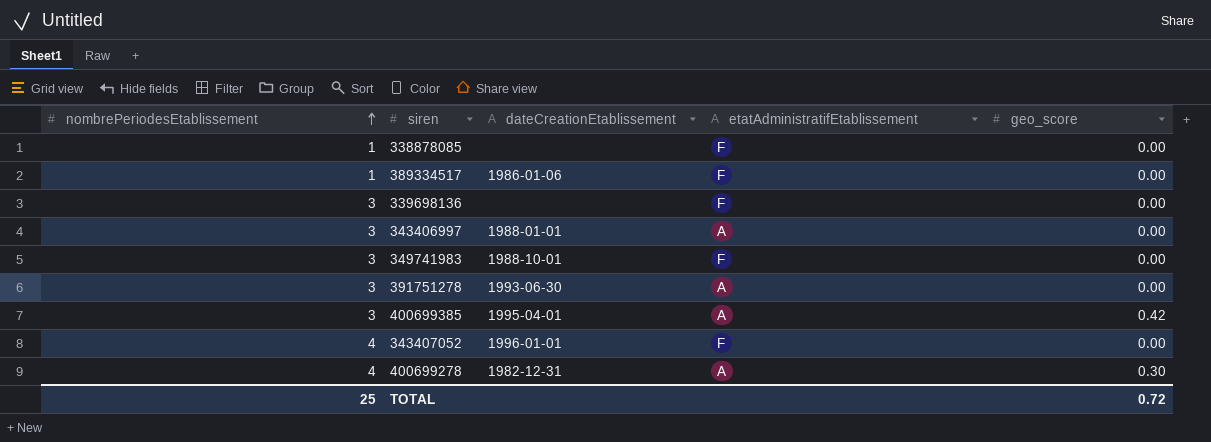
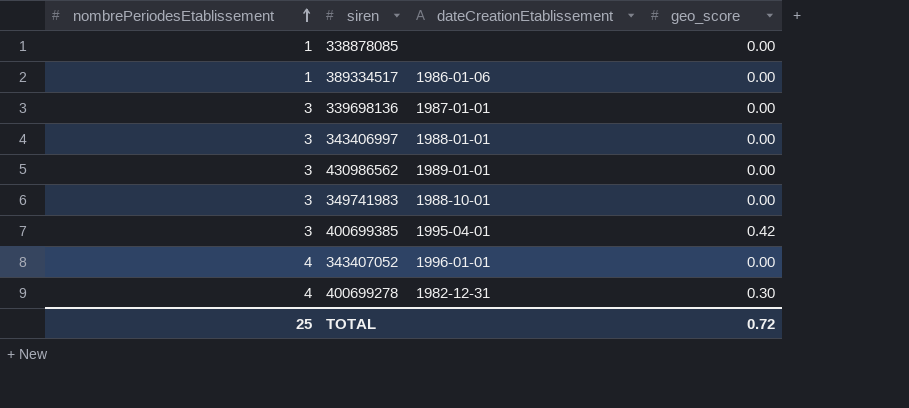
column etatAdministratifEtablissement | position: 4 -> none
row 391751278: 3 | 1993-06-30 | A | 0.00 -> none
339698136 | dateCreationEtablissement: none -> 1987-01-01
row 430986562: none -> 3 | 1989-01-01 | 0.00

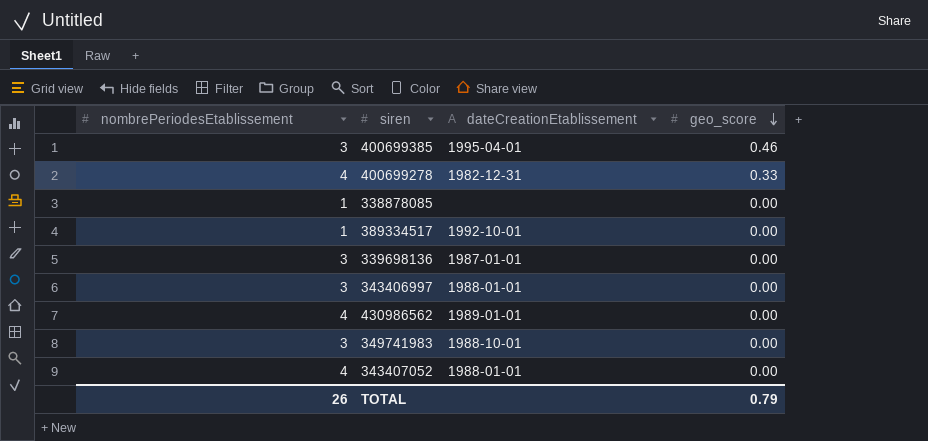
row order: nombrePeriodesEtablissement ascending -> geo_score descending
400699385 | geo_score: 0.42 -> 0.46
400699278 | geo_score: 0.30 -> 0.33
389334517 | dateCreationEtablissement: 1986-01-06 -> 1992-10-01
430986562 | nombrePeriodesEtablissement: 3 -> 4
343407052 | dateCreationEtablissement: 1996-01-01 -> 1988-01-01
TOTAL | nombrePeriodesEtablissement: 25 -> 26
TOTAL | geo_score: 0.72 -> 0.79

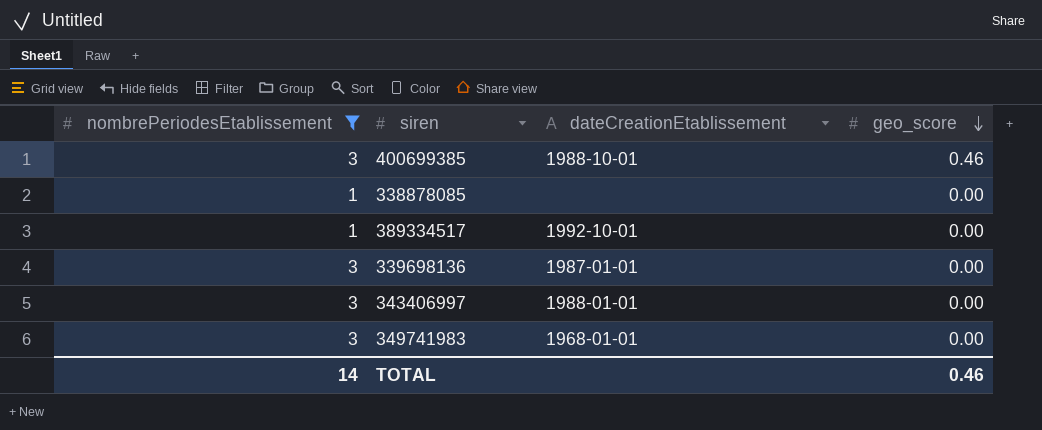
filter: none -> nombrePeriodesEtablissement != 4
400699385 | dateCreationEtablissement: 1995-04-01 -> 1988-10-01
349741983 | dateCreationEtablissement: 1988-10-01 -> 1968-01-01
TOTAL | nombrePeriodesEtablissement: 26 -> 14
TOTAL | geo_score: 0.79 -> 0.46

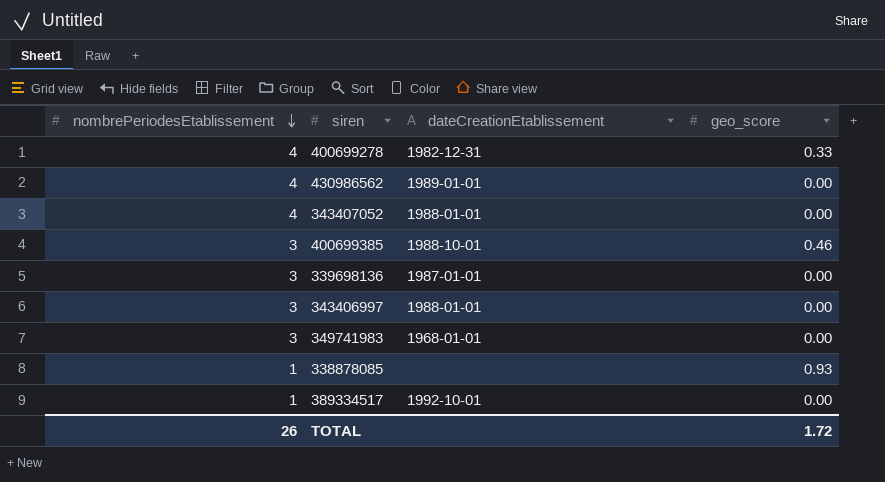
filter: nombrePeriodesEtablissement != 4 -> none
row order: geo_score descending -> nombrePeriodesEtablissement descending
338878085 | geo_score: 0.00 -> 0.93
TOTAL | nombrePeriodesEtablissement: 14 -> 26
TOTAL | geo_score: 0.46 -> 1.72

